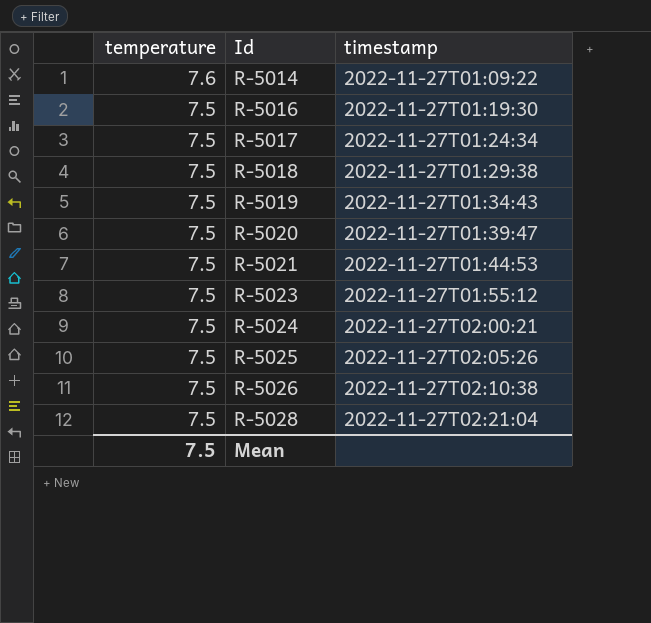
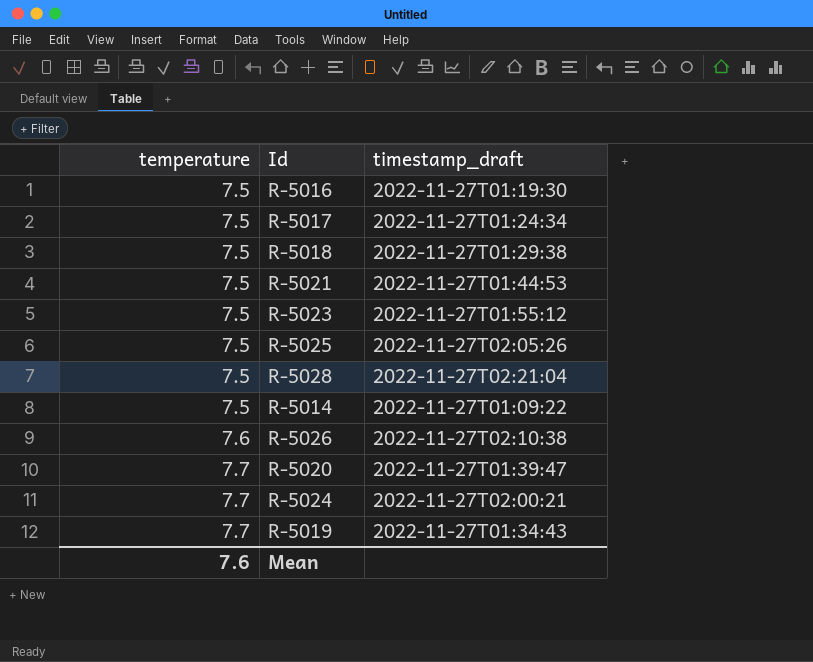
row order: temperature descending -> temperature ascending
column name: timestamp -> timestamp_draft
R-5014 | temperature: 7.6 -> 7.5
R-5026 | temperature: 7.5 -> 7.6
R-5020 | temperature: 7.5 -> 7.7
R-5024 | temperature: 7.5 -> 7.7
R-5019 | temperature: 7.5 -> 7.7
Mean | temperature: 7.5 -> 7.6

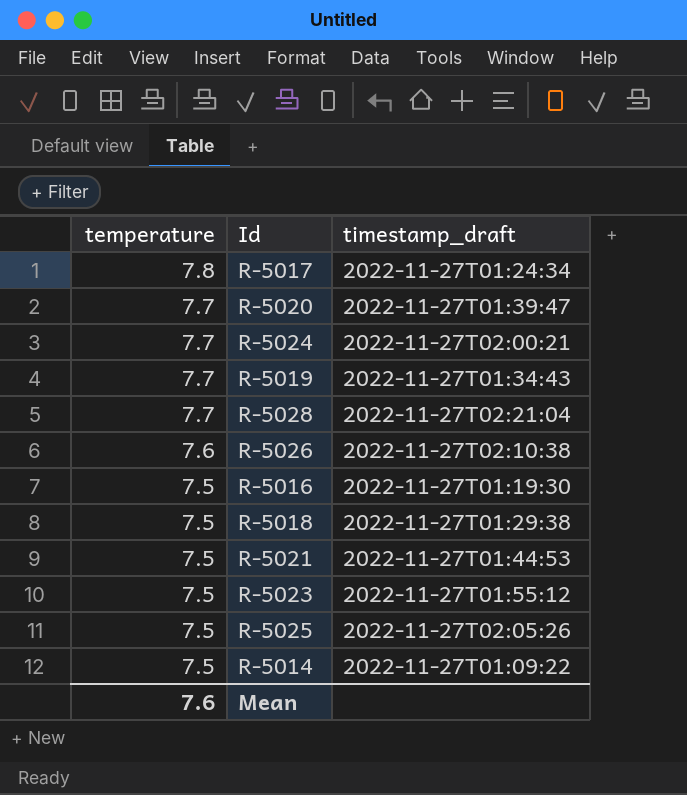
row order: temperature ascending -> temperature descending
R-5017 | temperature: 7.5 -> 7.8
R-5028 | temperature: 7.5 -> 7.7

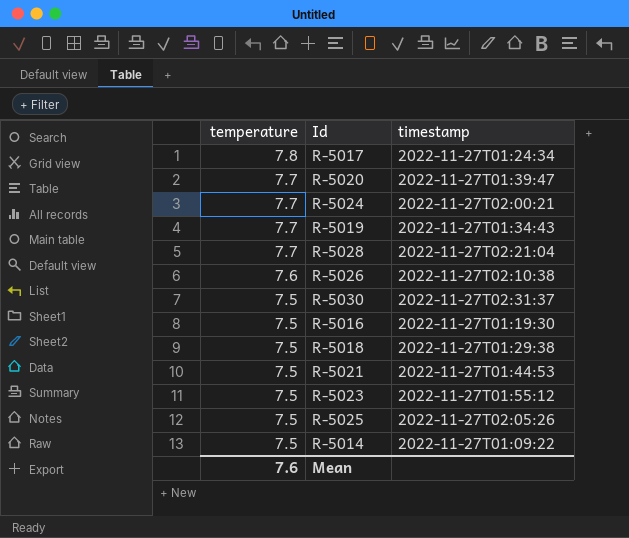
column name: timestamp_draft -> timestamp
row R-5030: none -> 7.5 | 2022-11-27T02:31:37

